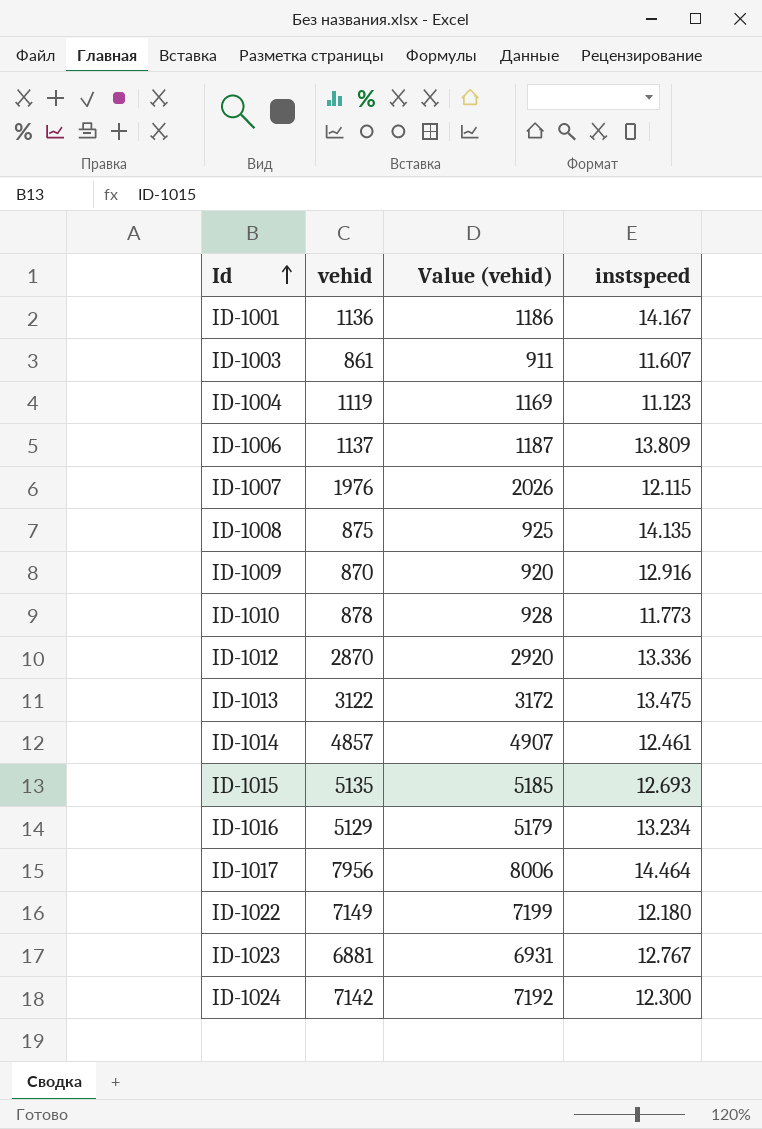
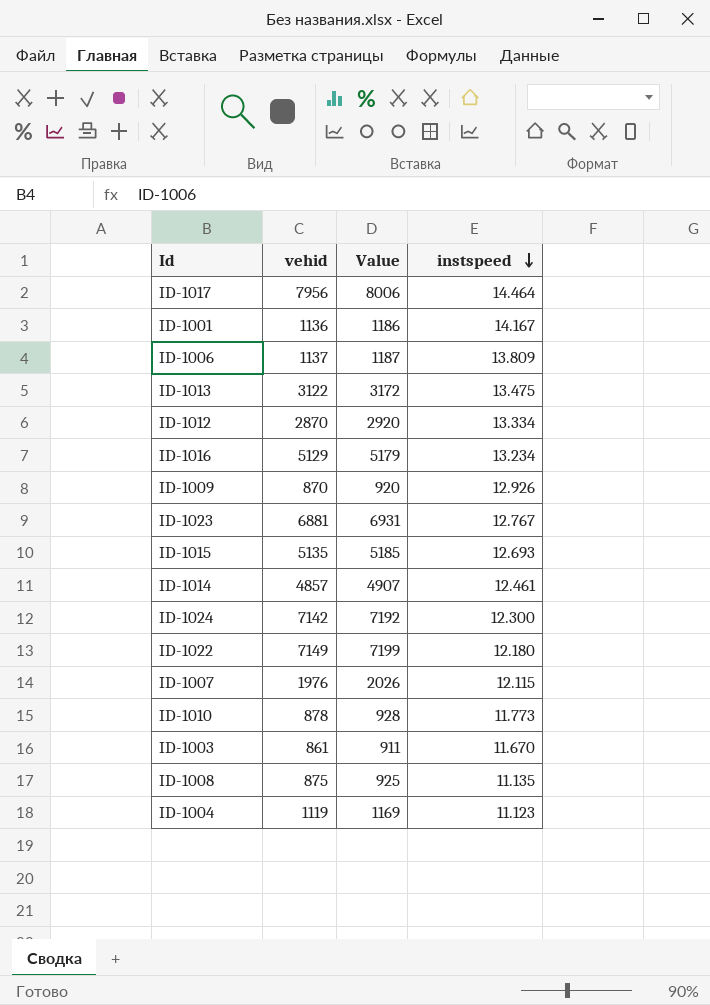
row order: Id ascending -> instspeed descending
column name: Value (vehid) -> Value
ID-1012 | instspeed: 13.336 -> 13.334
ID-1009 | instspeed: 12.916 -> 12.926
ID-1003 | instspeed: 11.607 -> 11.670
ID-1008 | instspeed: 14.135 -> 11.135

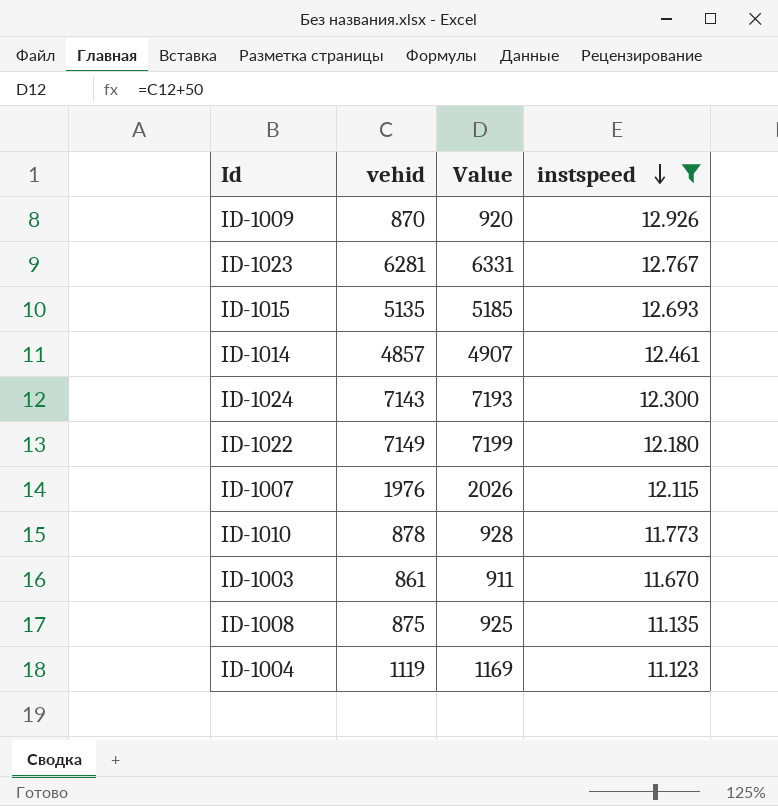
filter: none -> instspeed <= 12.926
ID-1023 | vehid: 6881 -> 6281
ID-1023 | Value: 6931 -> 6331
ID-1024 | vehid: 7142 -> 7143
ID-1024 | Value: 7192 -> 7193

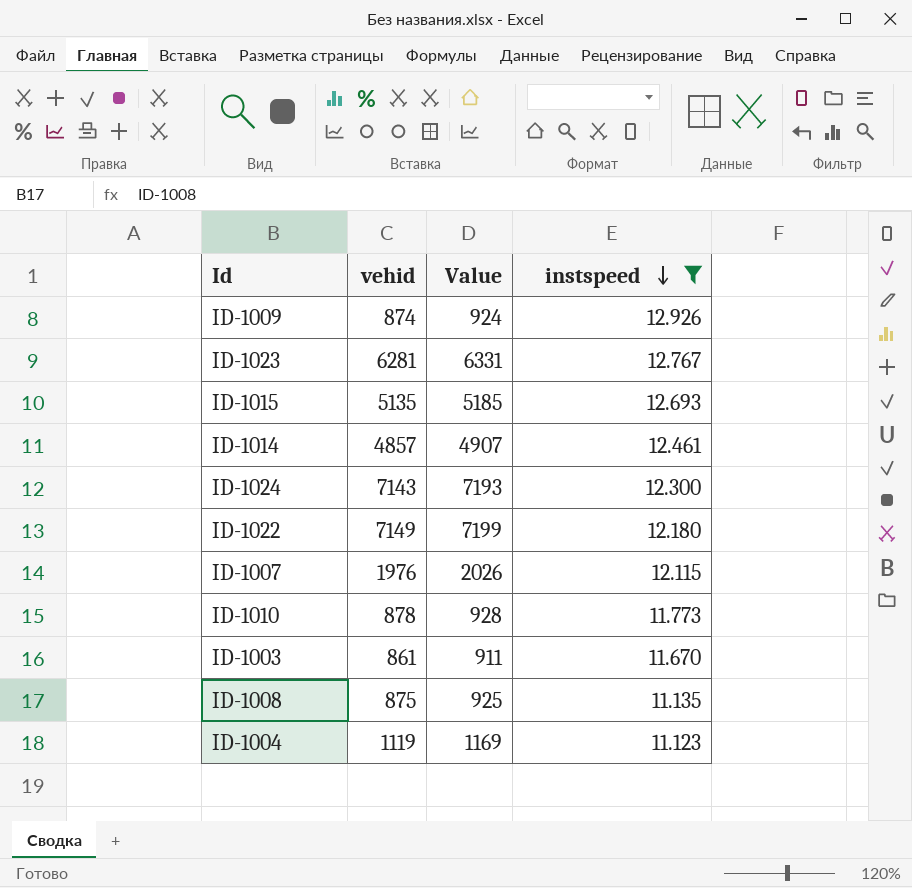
ID-1009 | vehid: 870 -> 874
ID-1009 | Value: 920 -> 924

